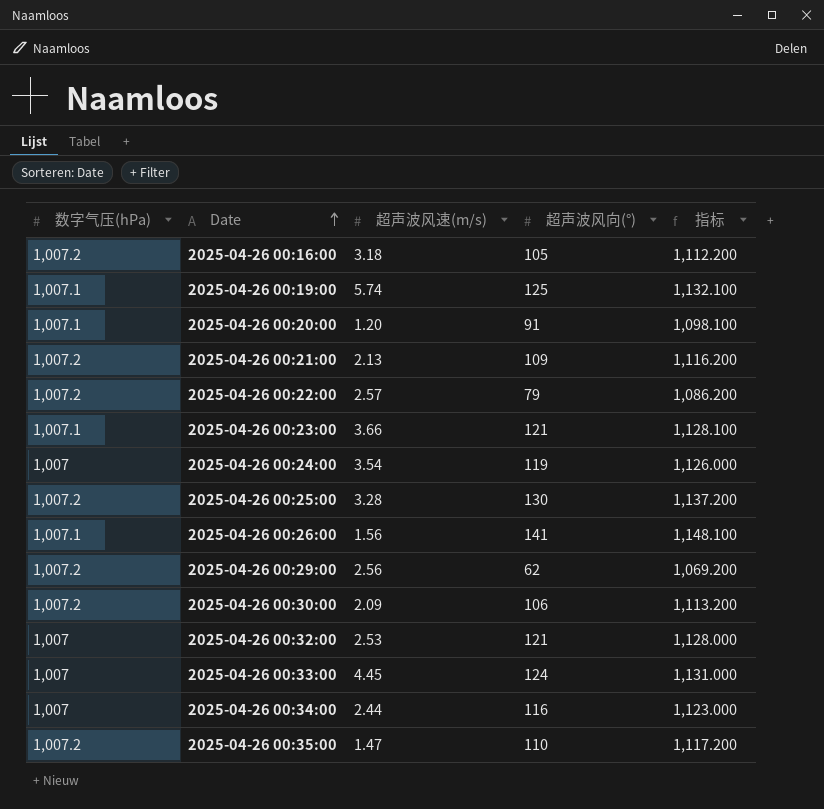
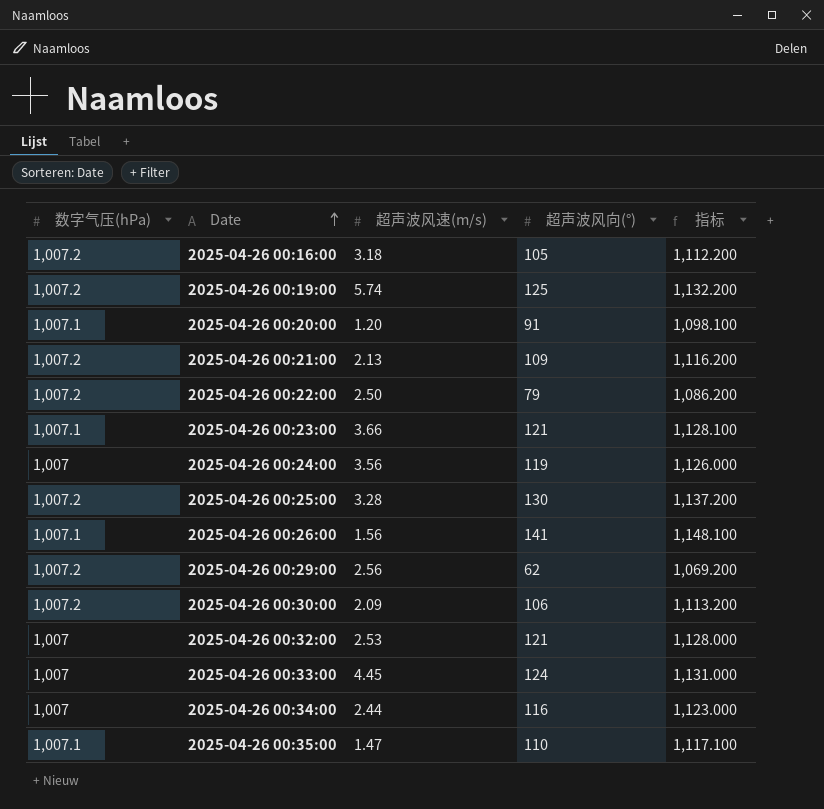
2025-04-26 00:19:00 | 数字气压(hPa): 1,007.1 -> 1,007.2
2025-04-26 00:19:00 | 指标: 1,132.100 -> 1,132.200
2025-04-26 00:22:00 | 超声波风速(m/s): 2.57 -> 2.50
2025-04-26 00:24:00 | 超声波风速(m/s): 3.54 -> 3.56
2025-04-26 00:35:00 | 数字气压(hPa): 1,007.2 -> 1,007.1
2025-04-26 00:35:00 | 指标: 1,117.200 -> 1,117.100

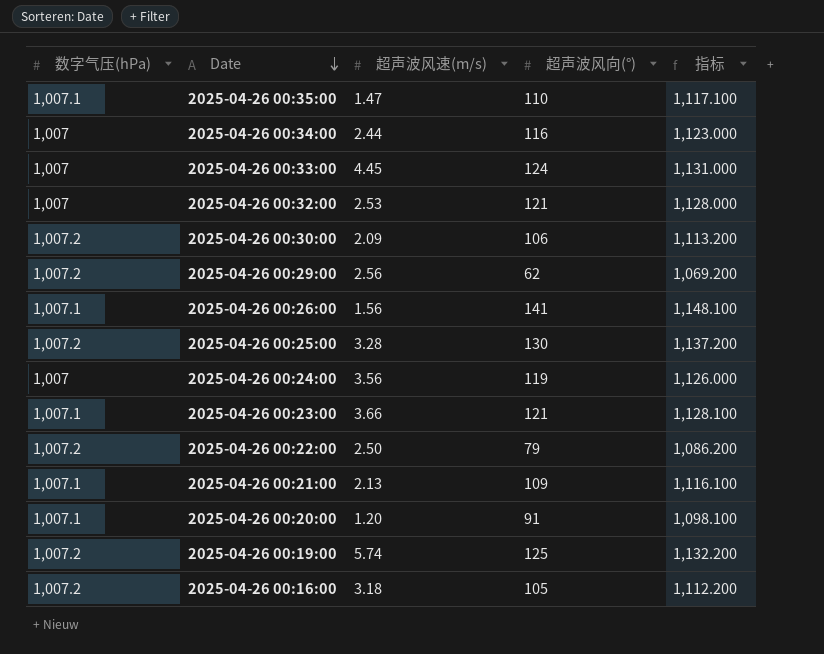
row order: Date ascending -> Date descending
2025-04-26 00:21:00 | 数字气压(hPa): 1,007.2 -> 1,007.1
2025-04-26 00:21:00 | 指标: 1,116.200 -> 1,116.100

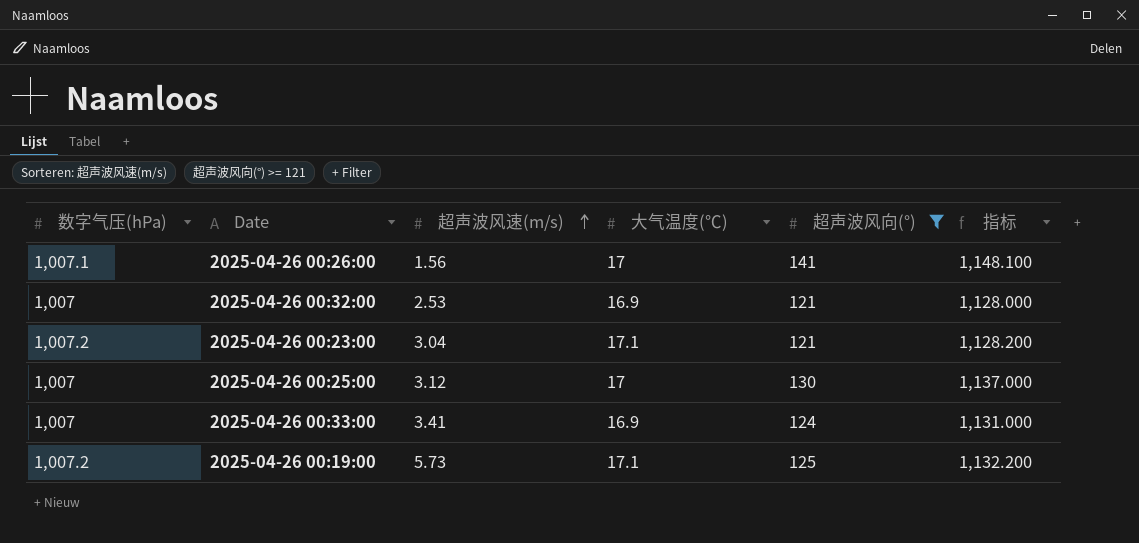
filter: none -> 超声波风向(°) >= 121
row order: Date descending -> 超声波风速(m/s) ascending
column 大气温度(℃) | position: none -> 4
2025-04-26 00:23:00 | 数字气压(hPa): 1,007.1 -> 1,007.2
2025-04-26 00:23:00 | 超声波风速(m/s): 3.66 -> 3.04
2025-04-26 00:23:00 | 指标: 1,128.100 -> 1,128.200
2025-04-26 00:25:00 | 数字气压(hPa): 1,007.2 -> 1,007
2025-04-26 00:25:00 | 超声波风速(m/s): 3.28 -> 3.12
2025-04-26 00:25:00 | 指标: 1,137.200 -> 1,137.000
2025-04-26 00:33:00 | 超声波风速(m/s): 4.45 -> 3.41
2025-04-26 00:19:00 | 超声波风速(m/s): 5.74 -> 5.73

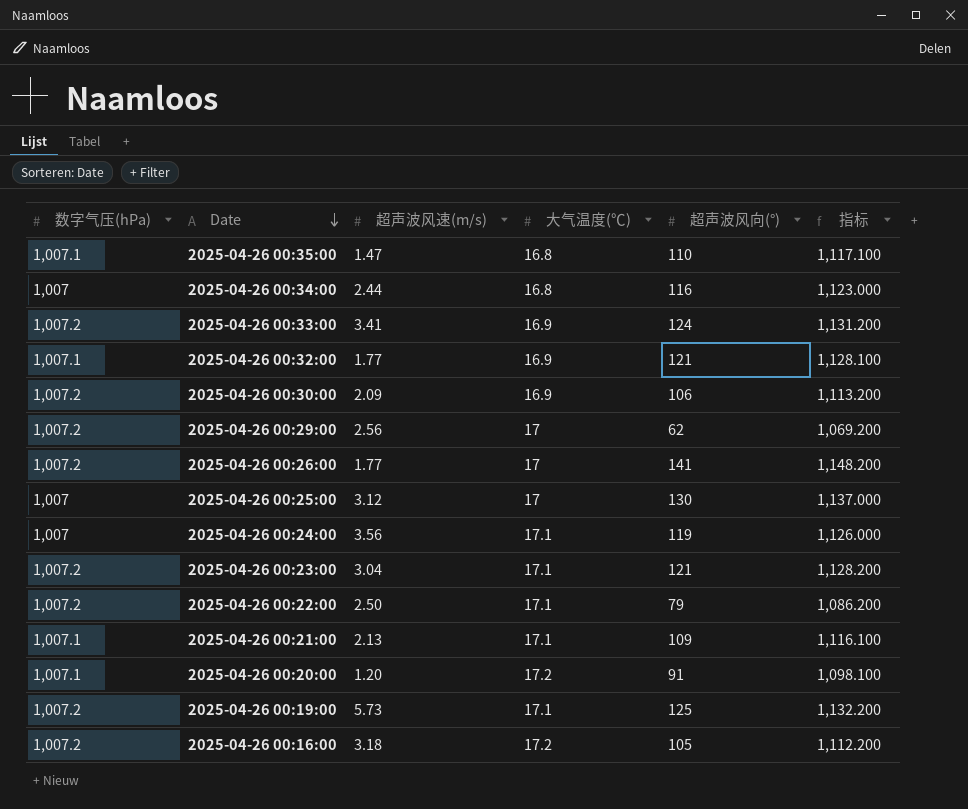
filter: 超声波风向(°) >= 121 -> none
row order: 超声波风速(m/s) ascending -> Date descending
2025-04-26 00:33:00 | 数字气压(hPa): 1,007 -> 1,007.2
2025-04-26 00:33:00 | 指标: 1,131.000 -> 1,131.200
2025-04-26 00:32:00 | 数字气压(hPa): 1,007 -> 1,007.1
2025-04-26 00:32:00 | 超声波风速(m/s): 2.53 -> 1.77
2025-04-26 00:32:00 | 指标: 1,128.000 -> 1,128.100
2025-04-26 00:26:00 | 数字气压(hPa): 1,007.1 -> 1,007.2
2025-04-26 00:26:00 | 超声波风速(m/s): 1.56 -> 1.77
2025-04-26 00:26:00 | 指标: 1,148.100 -> 1,148.200

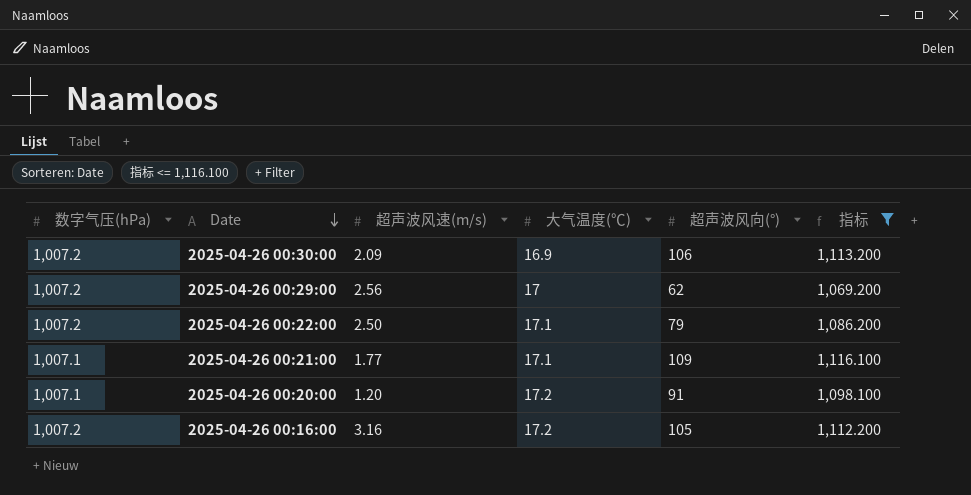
filter: none -> 指标 <= 1,116.100
2025-04-26 00:21:00 | 超声波风速(m/s): 2.13 -> 1.77
2025-04-26 00:16:00 | 超声波风速(m/s): 3.18 -> 3.16

